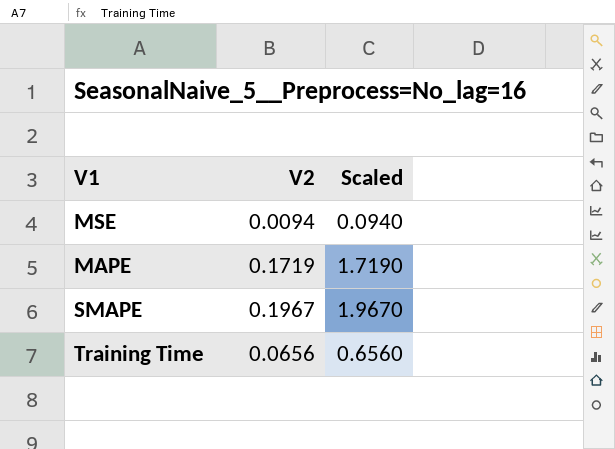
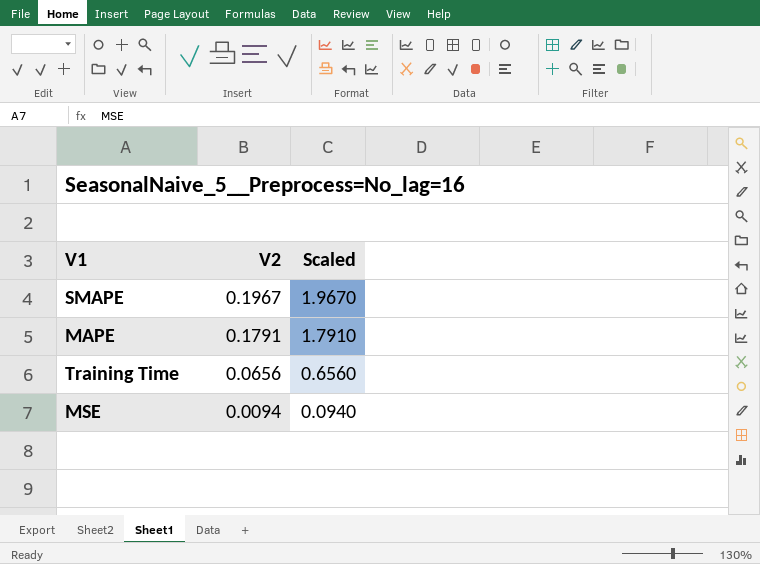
row order: none -> V2 descending
MAPE | V2: 0.1719 -> 0.1791
MAPE | Scaled: 1.7190 -> 1.7910

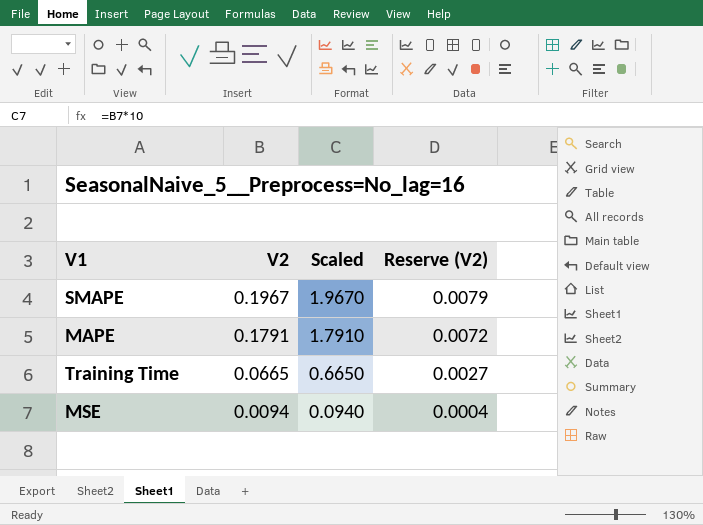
column Reserve (V2) | formula: none -> [V2] * 0.04
Training Time | V2: 0.0656 -> 0.0665
Training Time | Scaled: 0.6560 -> 0.6650

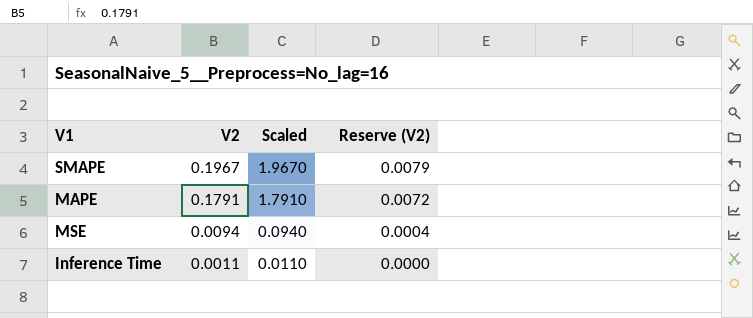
row Training Time: 0.0665 | 0.6650 | 0.0027 -> none
row Inference Time: none -> 0.0011 | 0.0110 | 0.0000

